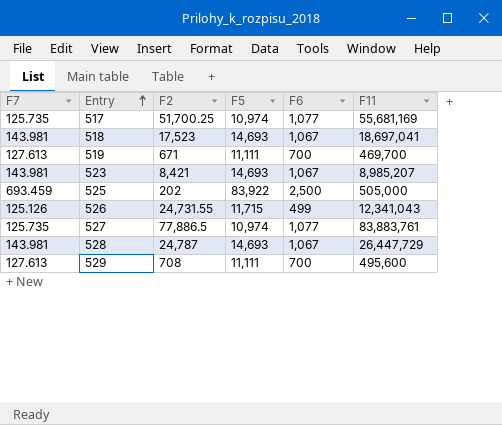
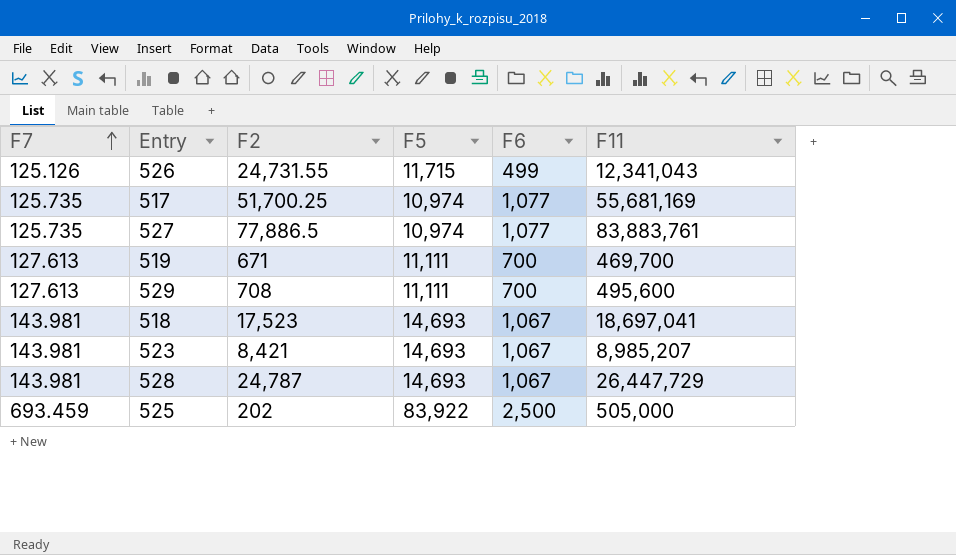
row order: Entry ascending -> F7 ascending

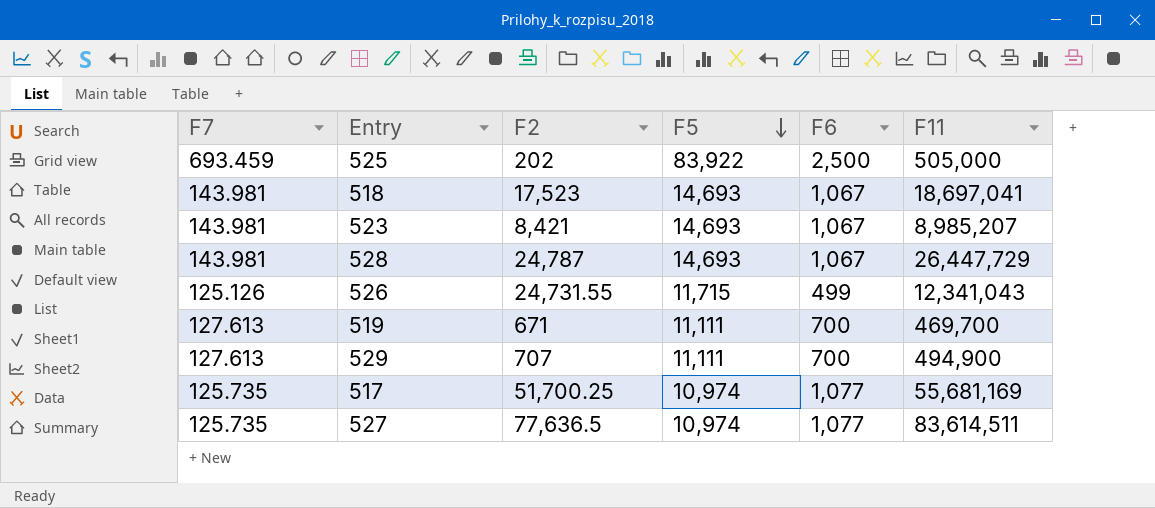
row order: F7 ascending -> F5 descending
529 | F2: 708 -> 707
529 | F11: 495,600 -> 494,900
527 | F2: 77,886.5 -> 77,636.5
527 | F11: 83,883,761 -> 83,614,511

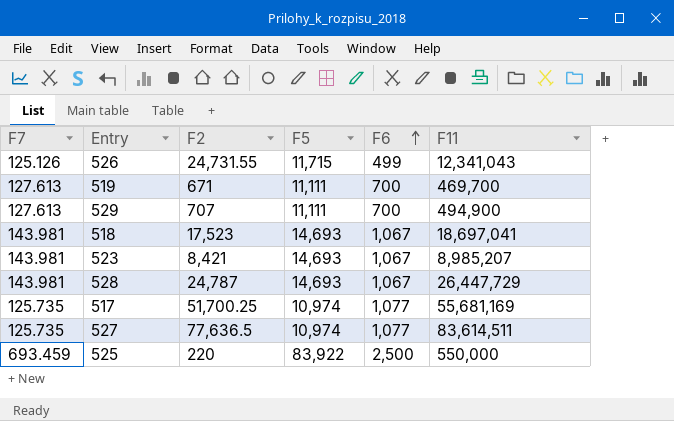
row order: F5 descending -> F6 ascending
525 | F2: 202 -> 220
525 | F11: 505,000 -> 550,000

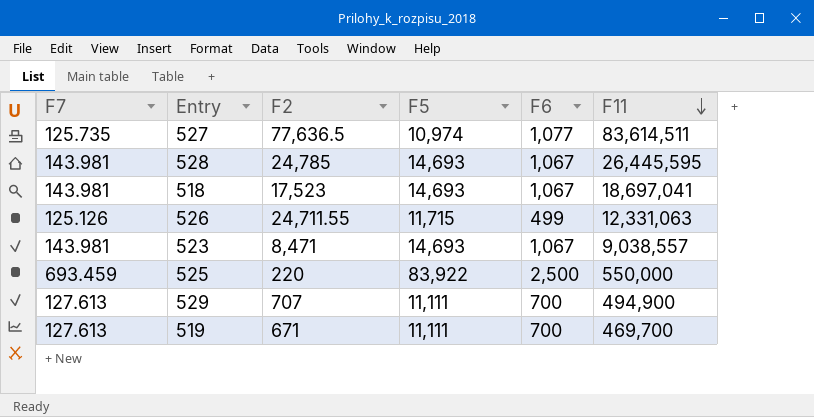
row order: F6 ascending -> F11 descending
row 517: 125.735 | 51,700.25 | 10,974 | 1,077 | 55,681,169 -> none
528 | F2: 24,787 -> 24,785
528 | F11: 26,447,729 -> 26,445,595
526 | F2: 24,731.55 -> 24,711.55
526 | F11: 12,341,043 -> 12,331,063
523 | F2: 8,421 -> 8,471
523 | F11: 8,985,207 -> 9,038,557

